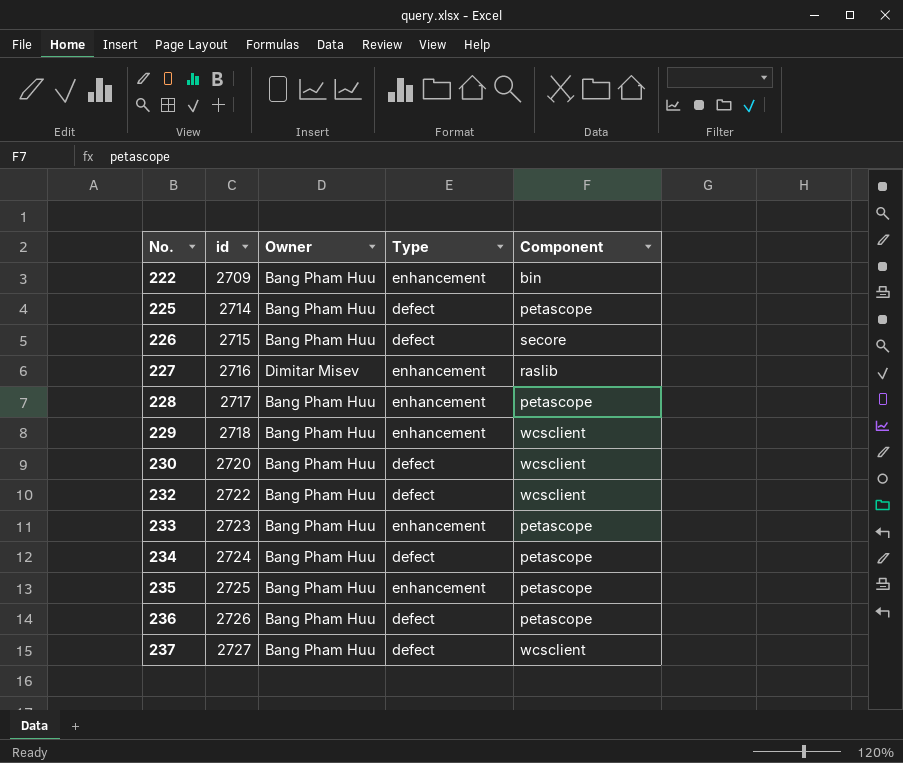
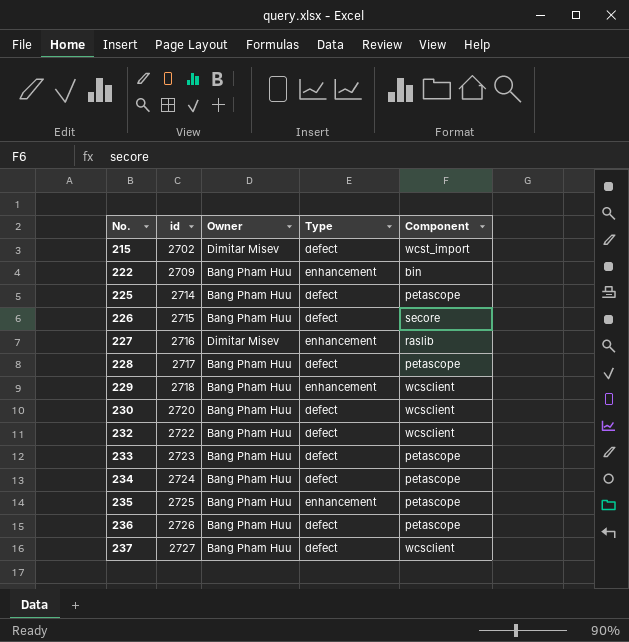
row 215: none -> 2702 | Dimitar Misev | defect | wcst_import
228 | Type: enhancement -> defect
233 | Type: enhancement -> defect

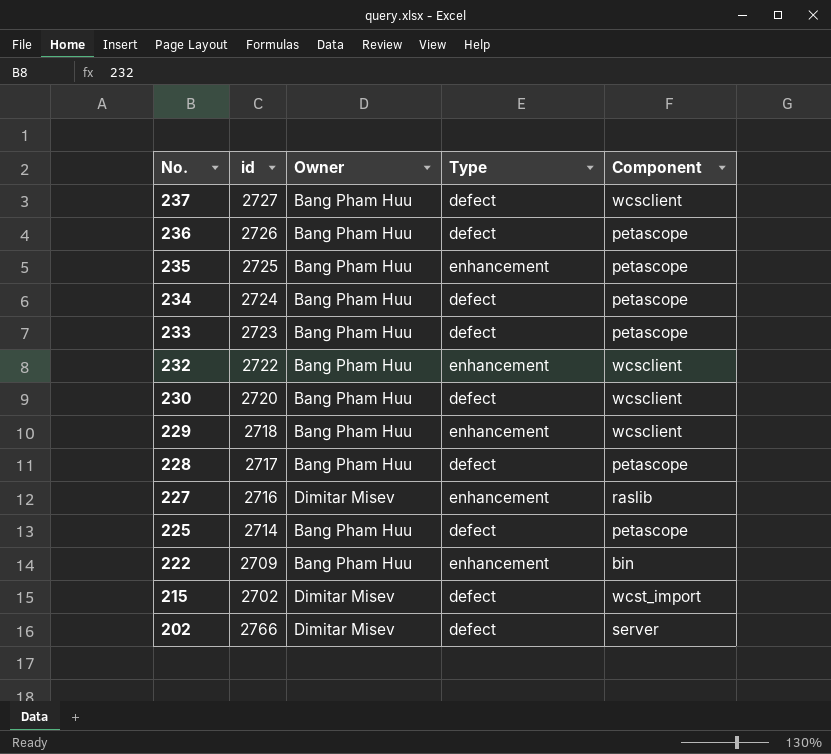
row order: No. ascending -> No. descending
row 226: 2715 | Bang Pham Huu | defect | secore -> none
232 | Type: defect -> enhancement
row 202: none -> 2766 | Dimitar Misev | defect | server

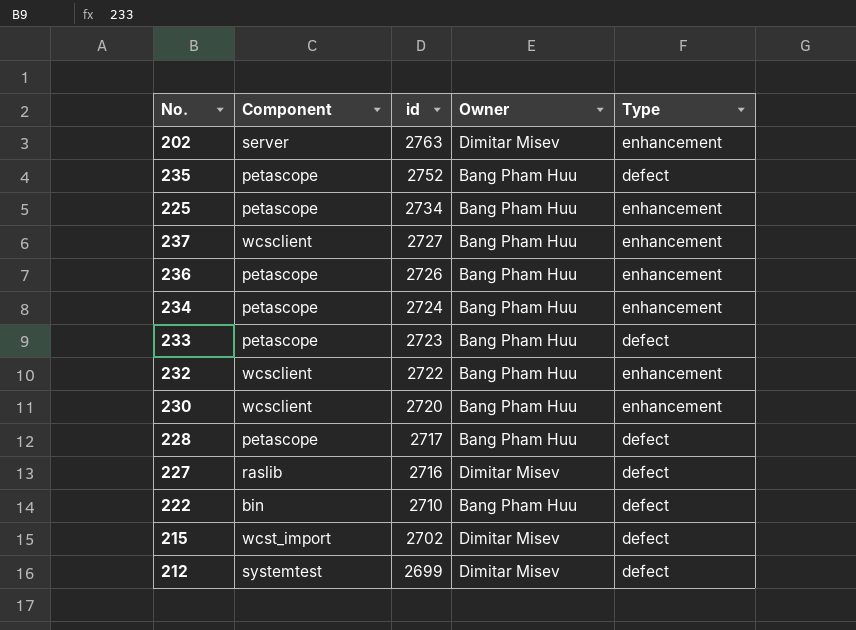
row order: No. descending -> id descending
column Component | position: 5 -> 2
row 229: 2718 | Bang Pham Huu | enhancement | wcsclient -> none
202 | id: 2766 -> 2763
202 | Type: defect -> enhancement
235 | id: 2725 -> 2752
235 | Type: enhancement -> defect
225 | id: 2714 -> 2734
225 | Type: defect -> enhancement
237 | Type: defect -> enhancement
236 | Type: defect -> enhancement
234 | Type: defect -> enhancement
230 | Type: defect -> enhancement
227 | Type: enhancement -> defect
222 | id: 2709 -> 2710
222 | Type: enhancement -> defect
row 212: none -> systemtest | 2699 | Dimitar Misev | defect

